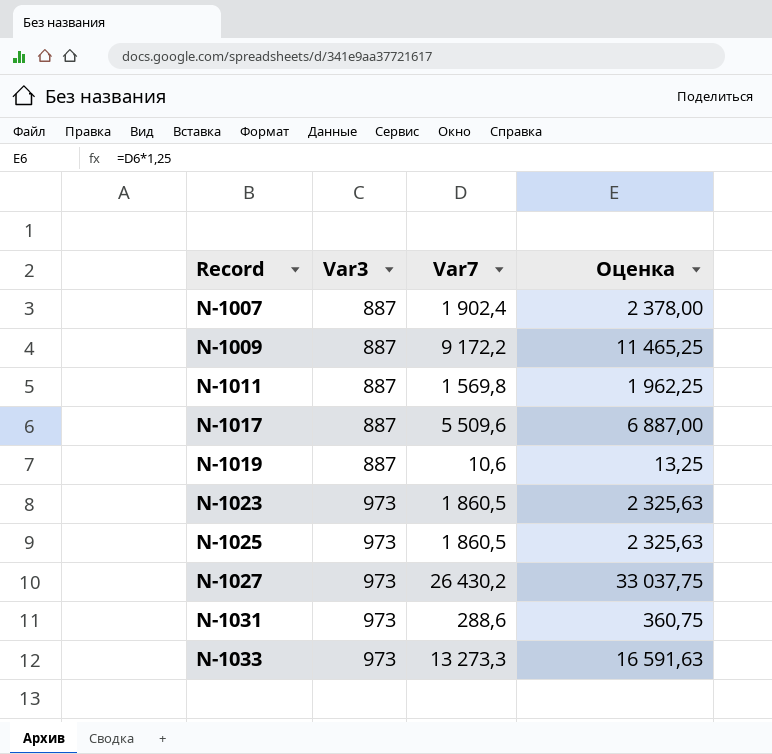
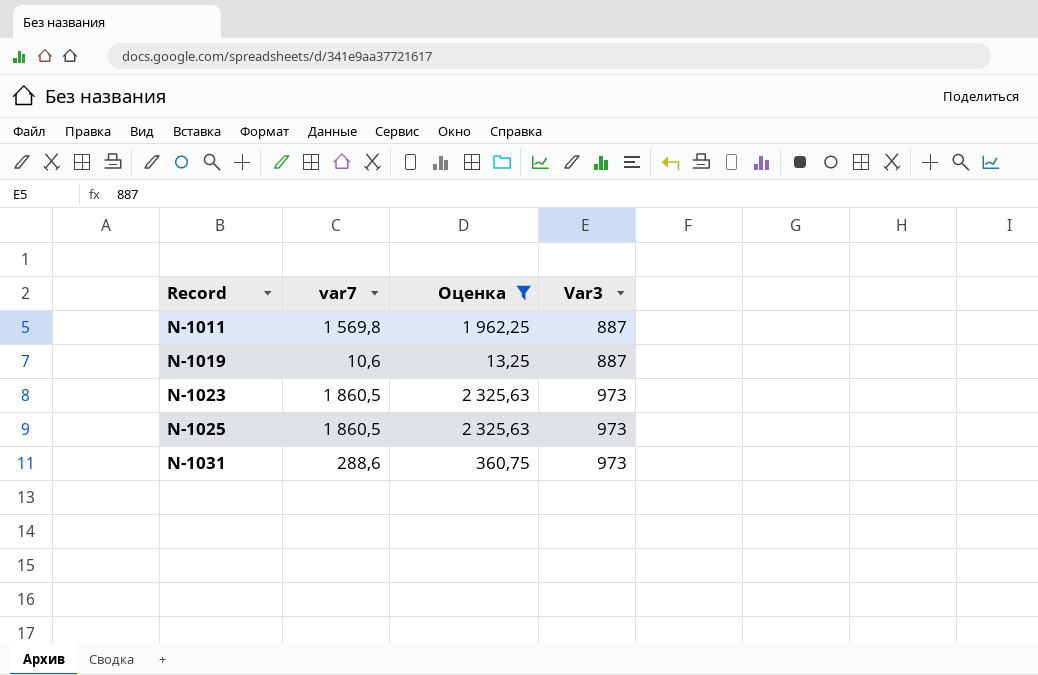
filter: none -> Оценка <= 2 325,63
column name: Var7 -> var7
column Var3 | position: 2 -> 4

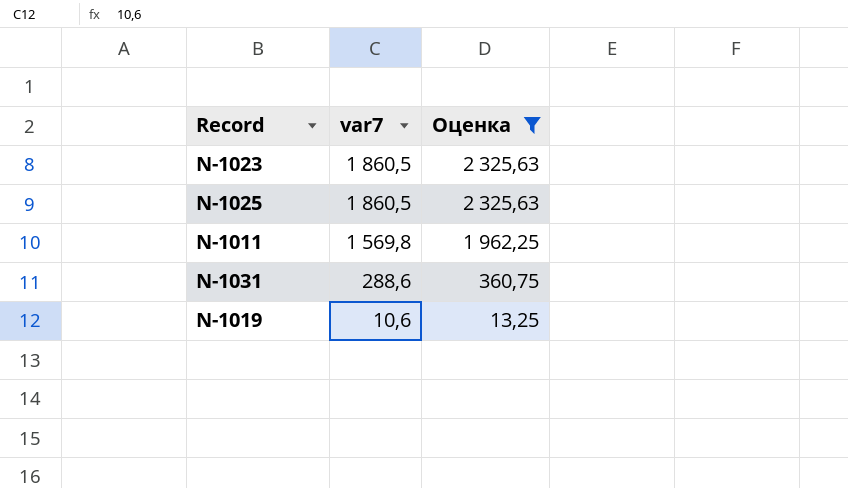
row order: Record ascending -> var7 descending
column Var3 | position: 4 -> none

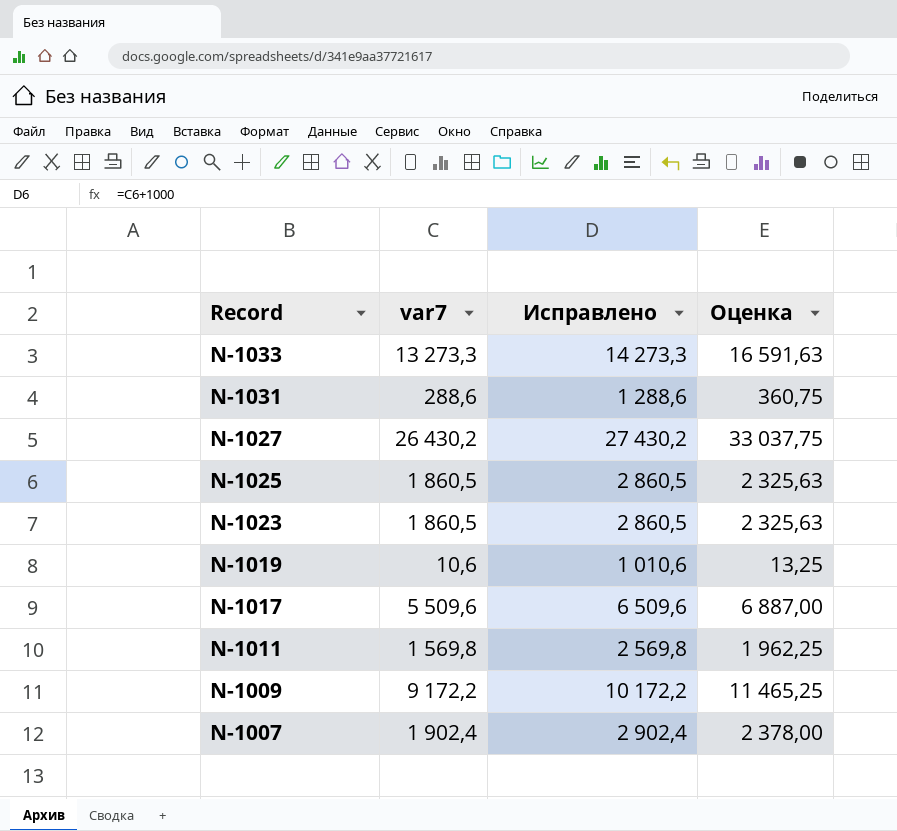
filter: Оценка <= 2 325,63 -> none
row order: var7 descending -> Record descending
column Исправлено | formula: none -> [var7] + 1000

